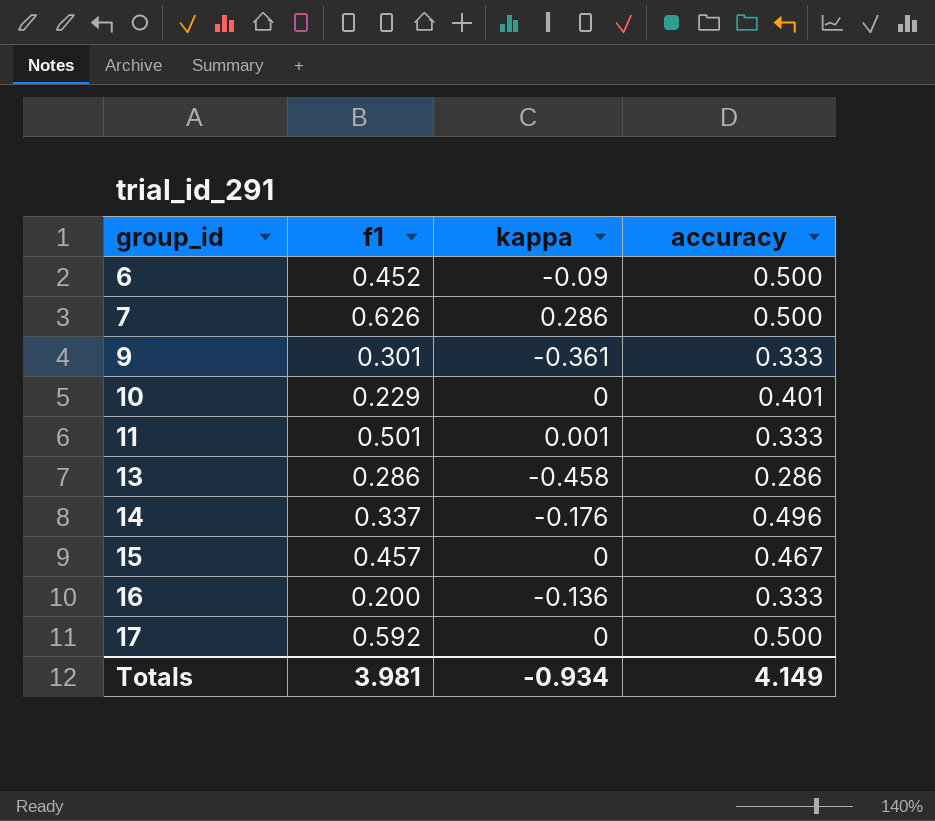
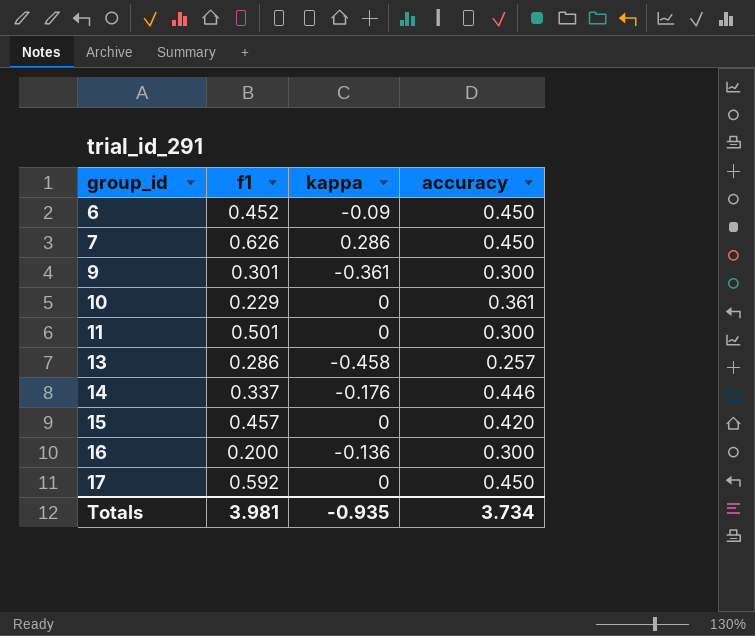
6 | accuracy: 0.500 -> 0.450
7 | accuracy: 0.500 -> 0.450
9 | accuracy: 0.333 -> 0.300
10 | accuracy: 0.401 -> 0.361
11 | kappa: 0.001 -> 0
11 | accuracy: 0.333 -> 0.300
13 | accuracy: 0.286 -> 0.257
14 | accuracy: 0.496 -> 0.446
15 | accuracy: 0.467 -> 0.420
16 | accuracy: 0.333 -> 0.300
17 | accuracy: 0.500 -> 0.450
Totals | kappa: -0.934 -> -0.935
Totals | accuracy: 4.149 -> 3.734

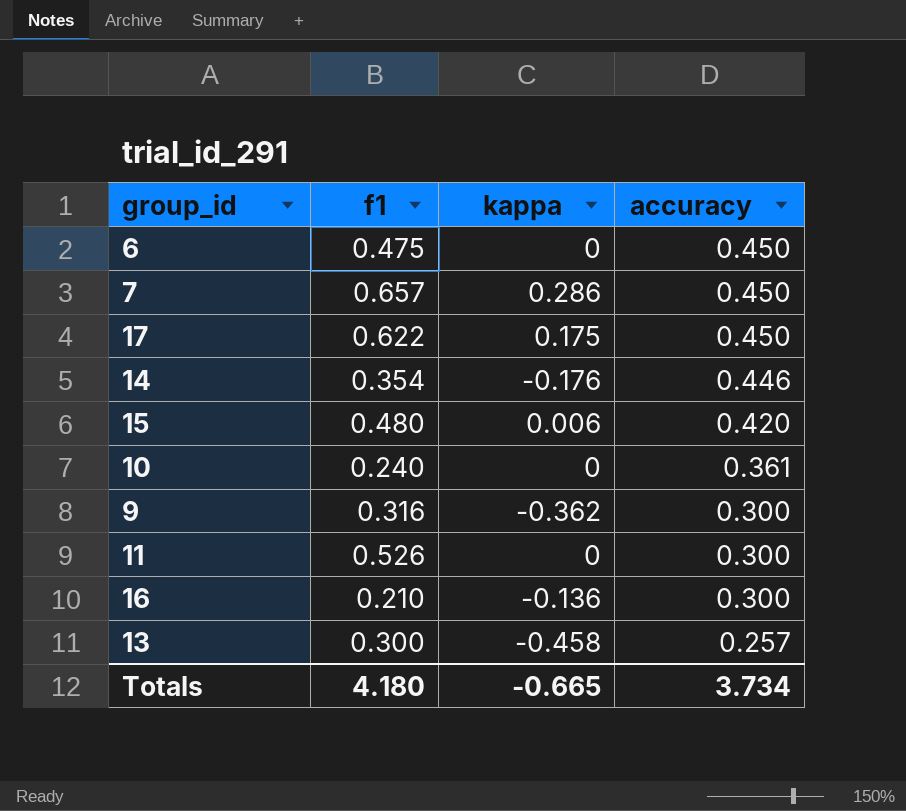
row order: group_id ascending -> accuracy descending
6 | f1: 0.452 -> 0.475
6 | kappa: -0.09 -> 0
7 | f1: 0.626 -> 0.657
17 | f1: 0.592 -> 0.622
17 | kappa: 0 -> 0.175
14 | f1: 0.337 -> 0.354
15 | f1: 0.457 -> 0.480
15 | kappa: 0 -> 0.006
10 | f1: 0.229 -> 0.240
9 | f1: 0.301 -> 0.316
9 | kappa: -0.361 -> -0.362
11 | f1: 0.501 -> 0.526
16 | f1: 0.200 -> 0.210
13 | f1: 0.286 -> 0.300
Totals | f1: 3.981 -> 4.180
Totals | kappa: -0.935 -> -0.665

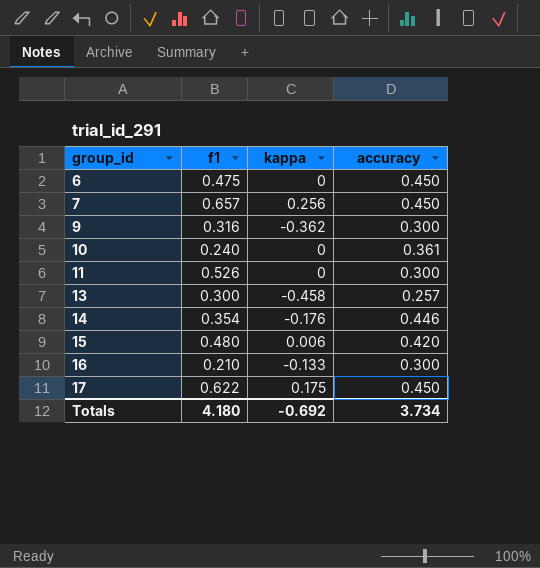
row order: accuracy descending -> group_id ascending
7 | kappa: 0.286 -> 0.256
16 | kappa: -0.136 -> -0.133
Totals | kappa: -0.665 -> -0.692

